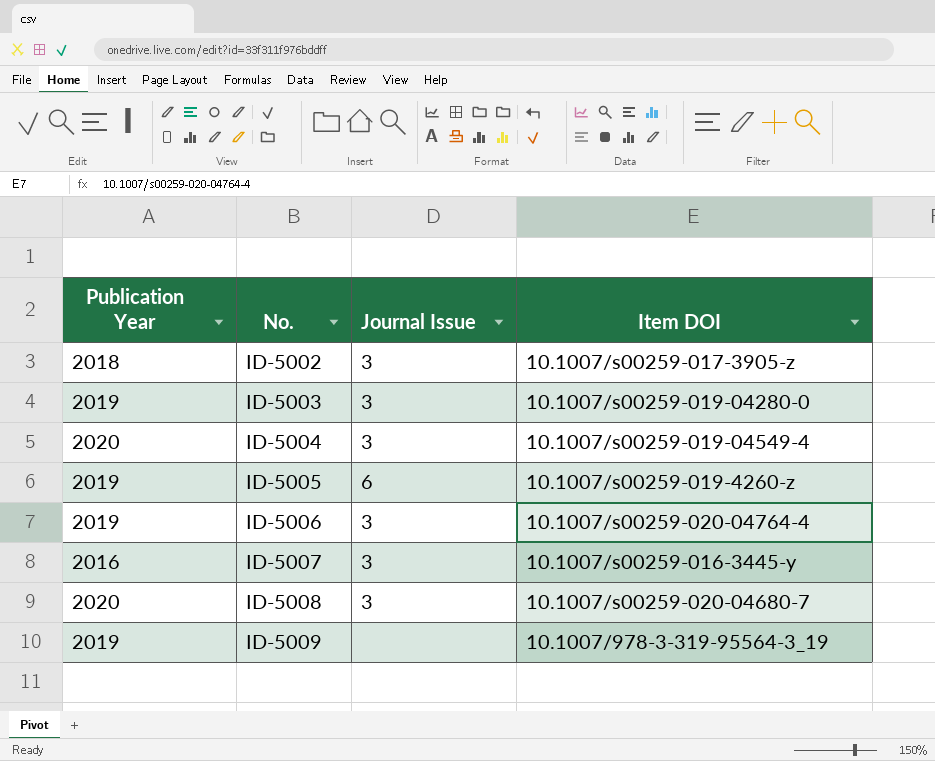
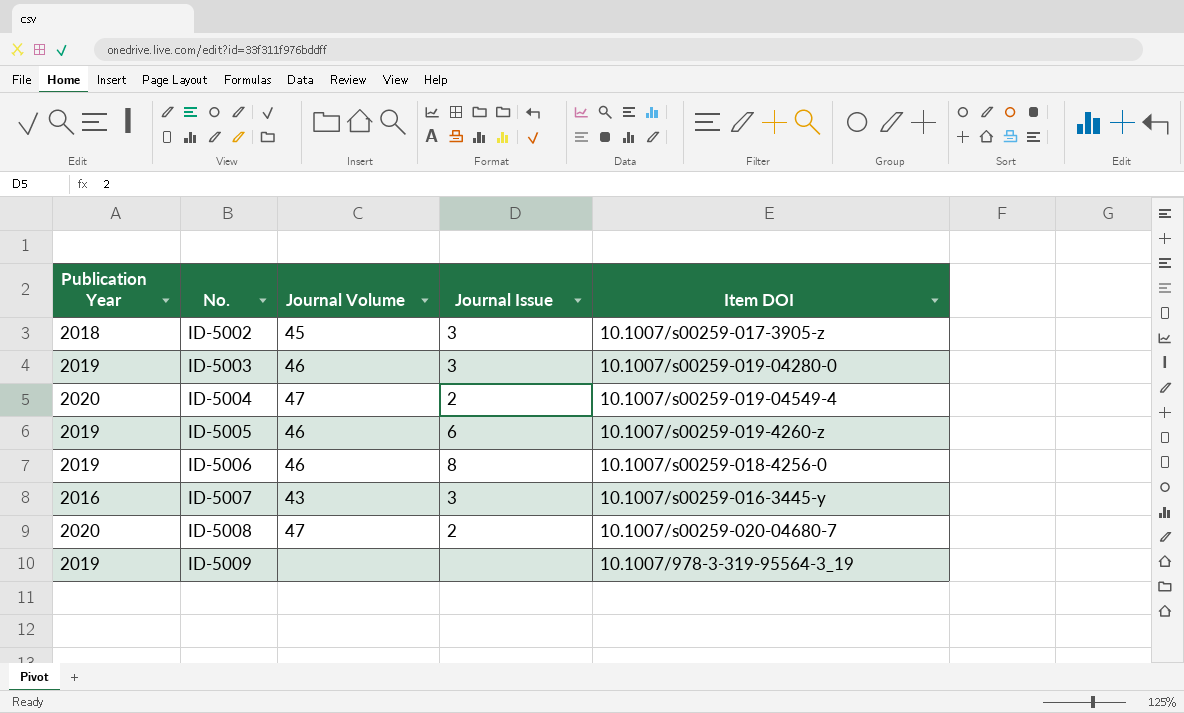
column Journal Volume | position: none -> 3
ID-5004 | Journal Issue: 3 -> 2
ID-5006 | Journal Issue: 3 -> 8
ID-5006 | Item DOI: 10.1007/s00259-020-04764-4 -> 10.1007/s00259-018-4256-0
ID-5008 | Journal Issue: 3 -> 2

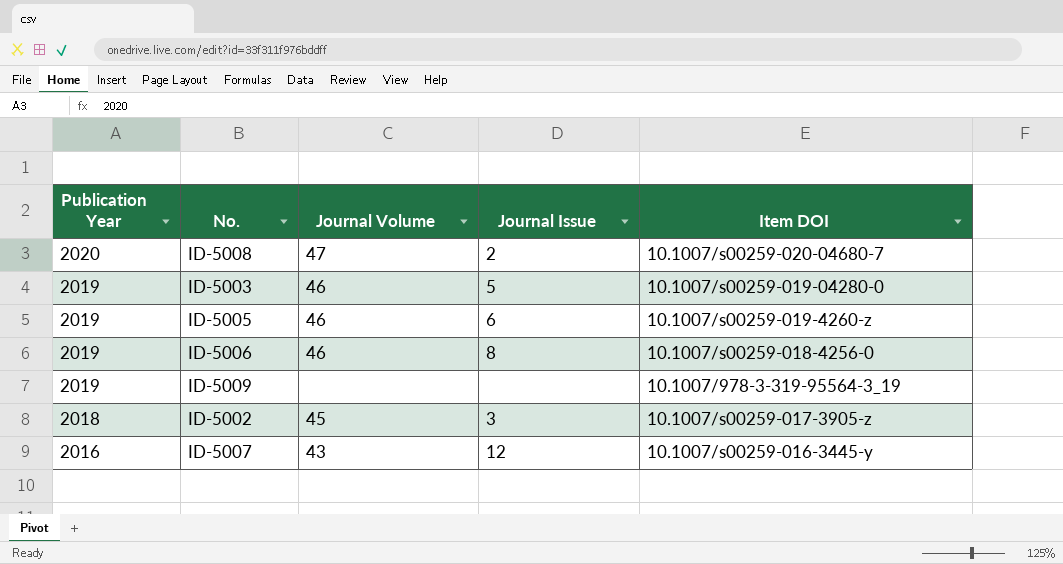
row order: No. ascending -> Publication Year descending
row ID-5004: 2020 | 47 | 2 | 10.1007/s00259-019-04549-4 -> none
ID-5003 | Journal Issue: 3 -> 5
ID-5007 | Journal Issue: 3 -> 12

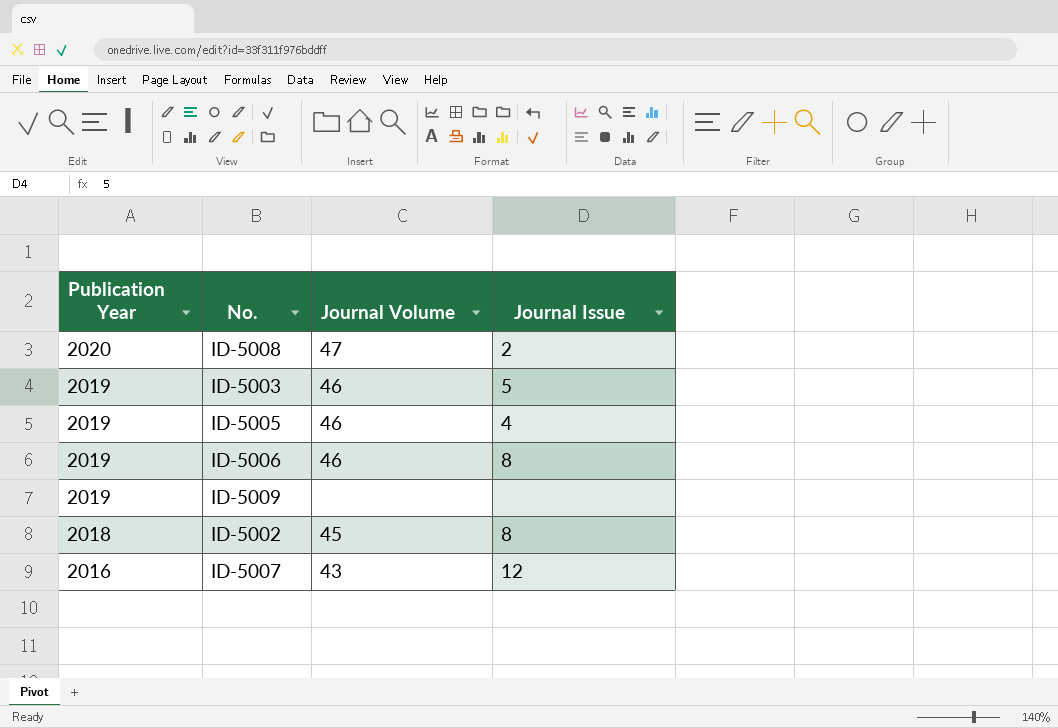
column Item DOI | position: 5 -> none
ID-5005 | Journal Issue: 6 -> 4
ID-5002 | Journal Issue: 3 -> 8

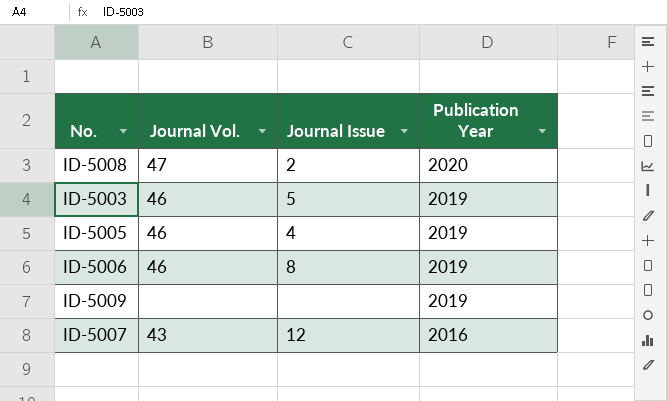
column name: Journal Volume -> Journal Vol.
column Publication Year | position: 1 -> 4
row ID-5002: 2018 | 45 | 8 -> none

